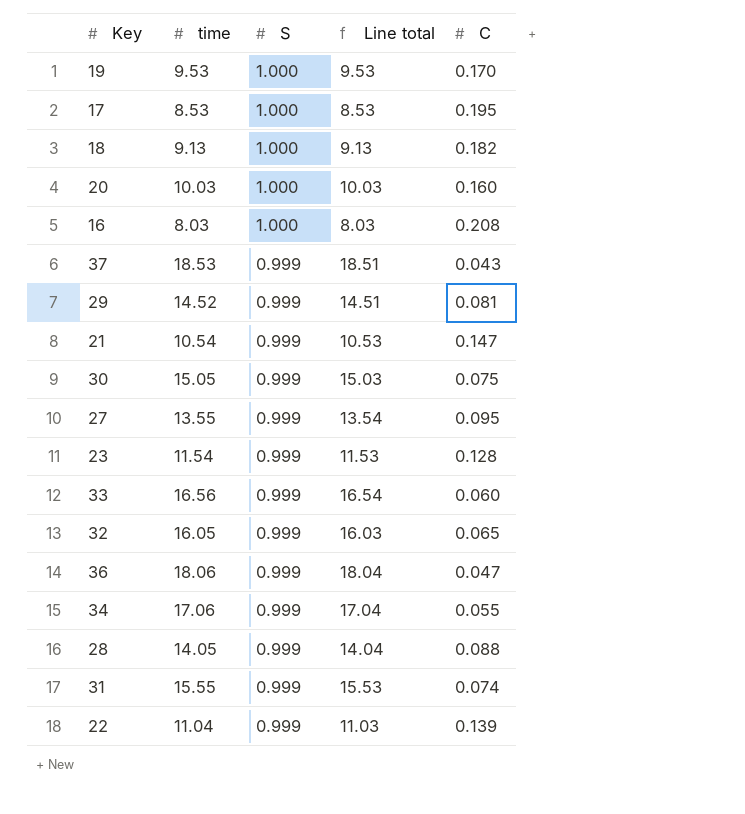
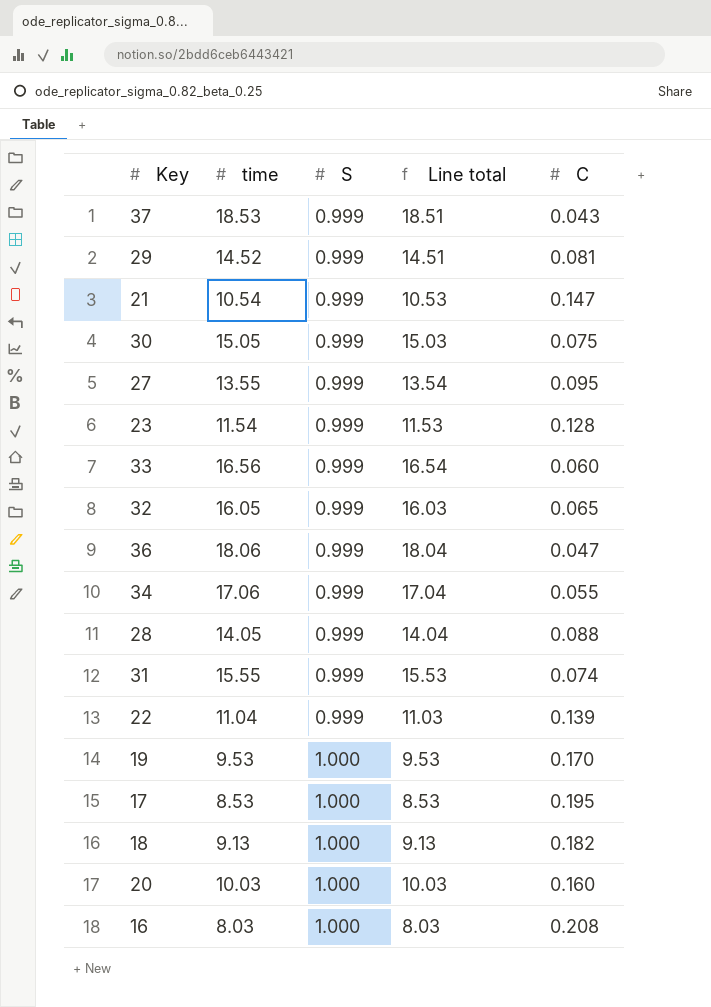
row order: S descending -> S ascending

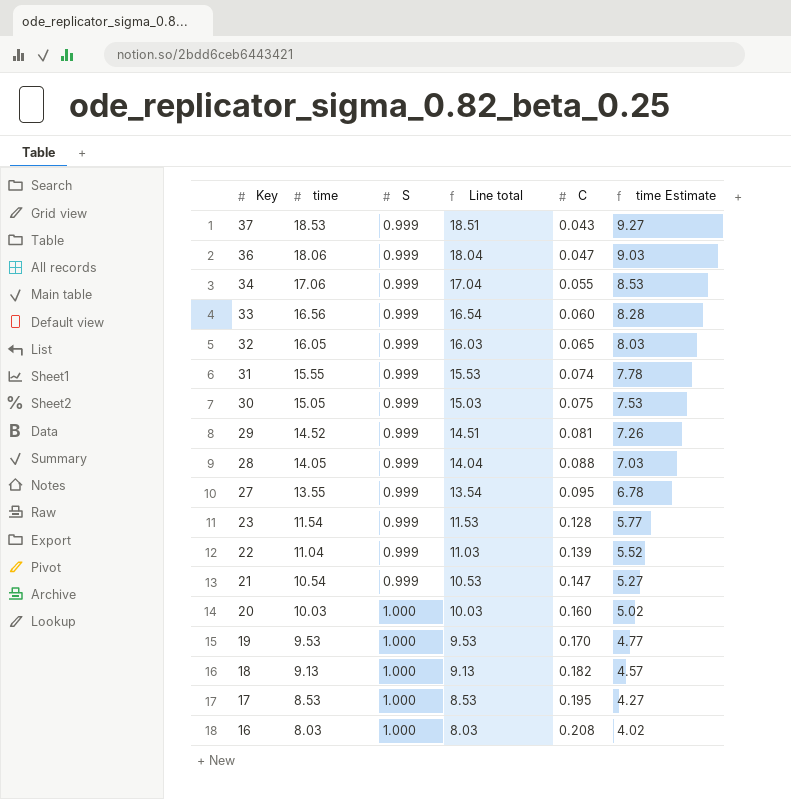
row order: S ascending -> Key descending
column time Estimate | formula: none -> [time] * 0.5

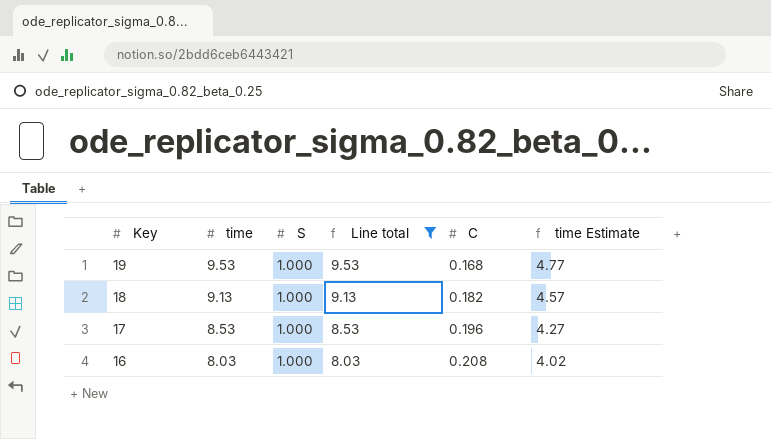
filter: none -> Line total <= 9.53
19 | C: 0.170 -> 0.168
17 | C: 0.195 -> 0.196

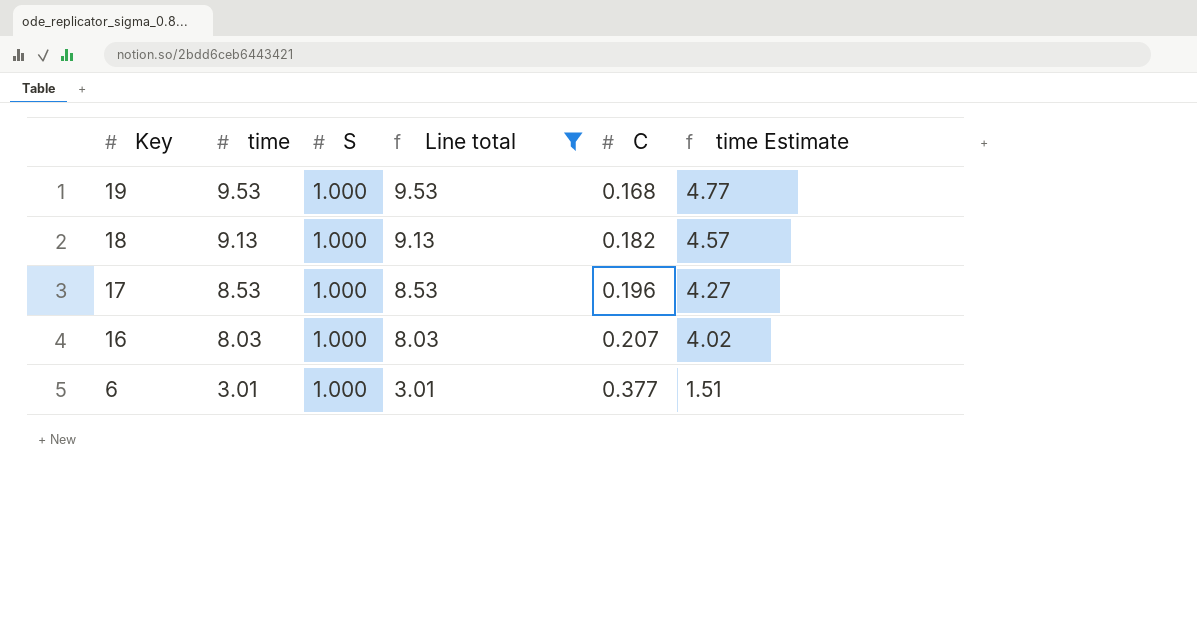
16 | C: 0.208 -> 0.207
row 6: none -> 3.01 | 1.000 | 3.01 | 0.377 | 1.51

